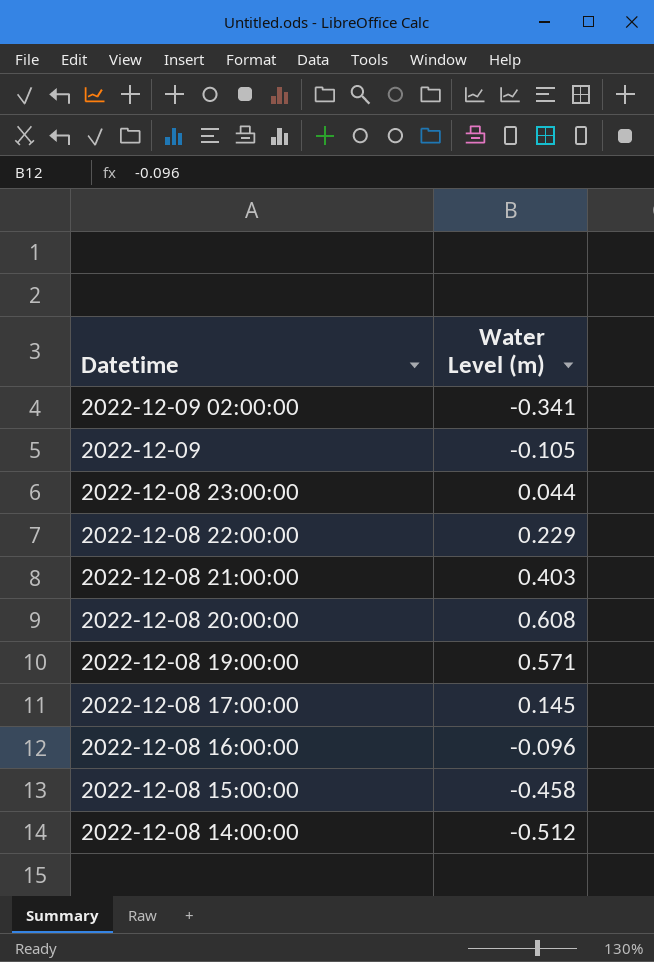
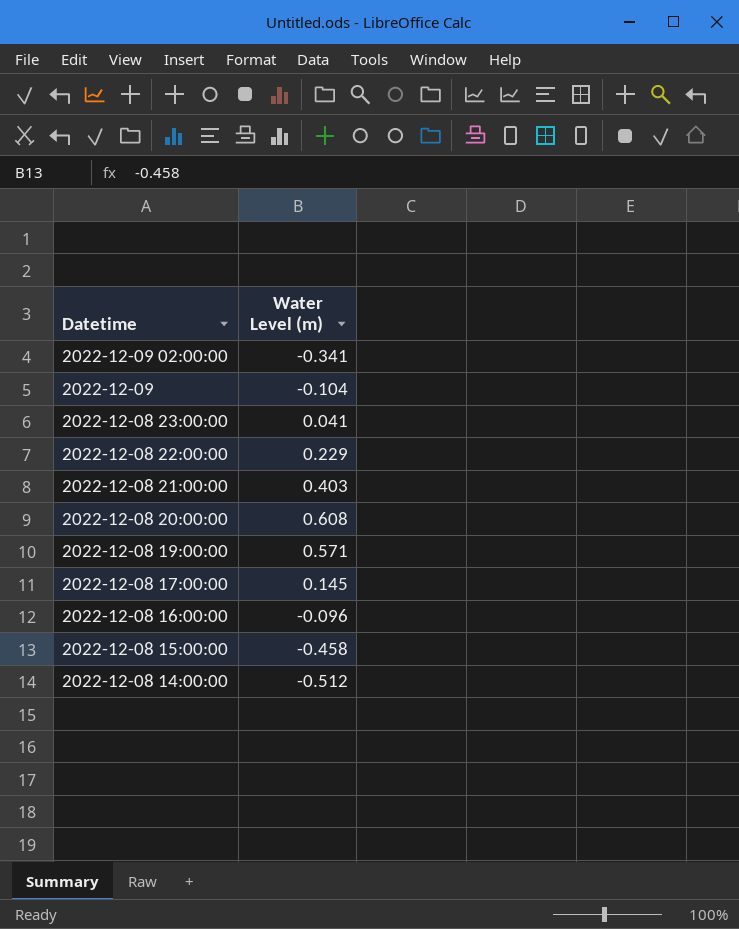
2022-12-09 | Water Level (m): -0.105 -> -0.104
2022-12-08 23:00:00 | Water Level (m): 0.044 -> 0.041

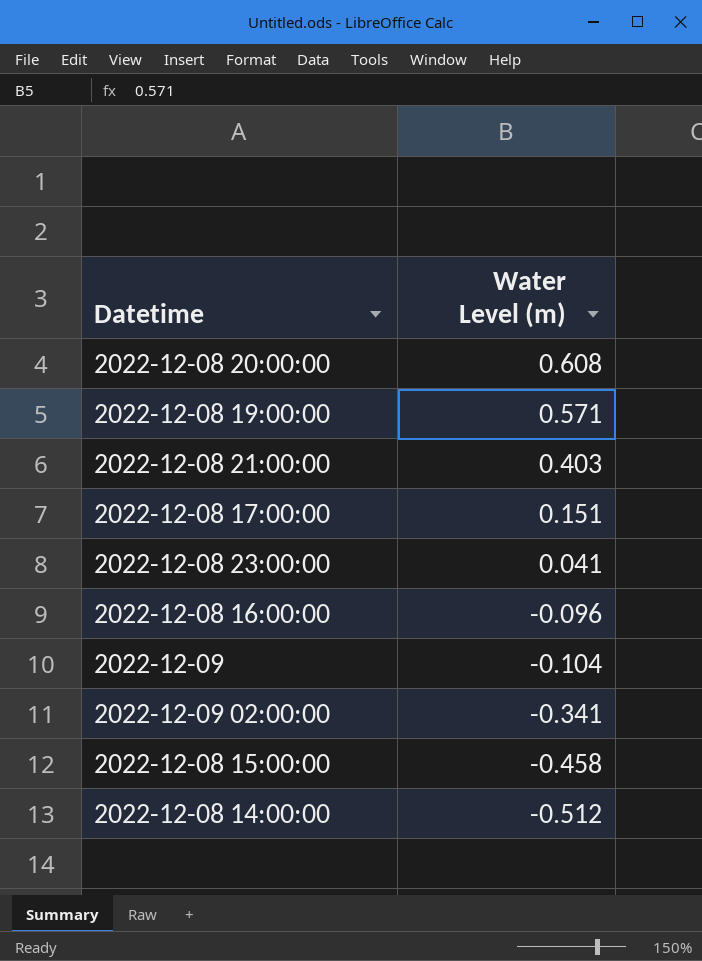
row order: Datetime descending -> Water Level (m) descending
row 2022-12-08 22:00:00: 0.229 -> none
2022-12-08 17:00:00 | Water Level (m): 0.145 -> 0.151

